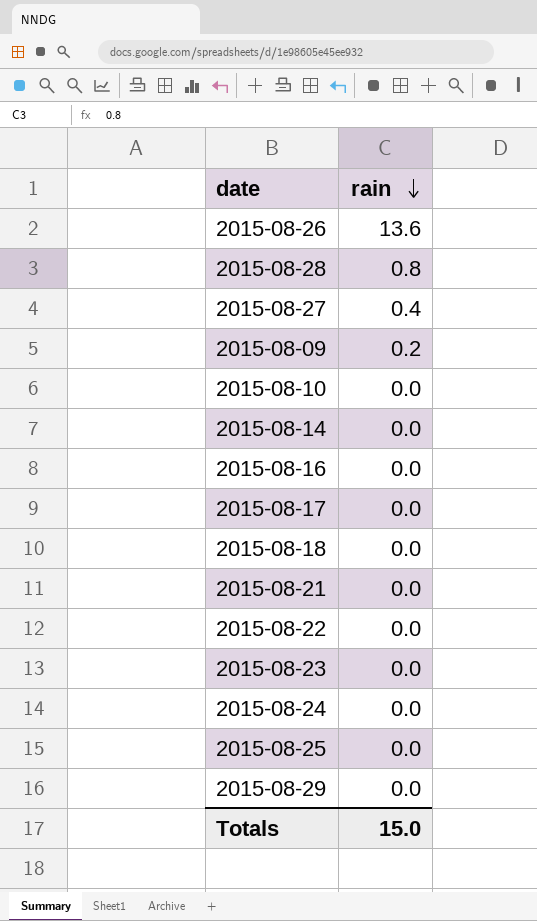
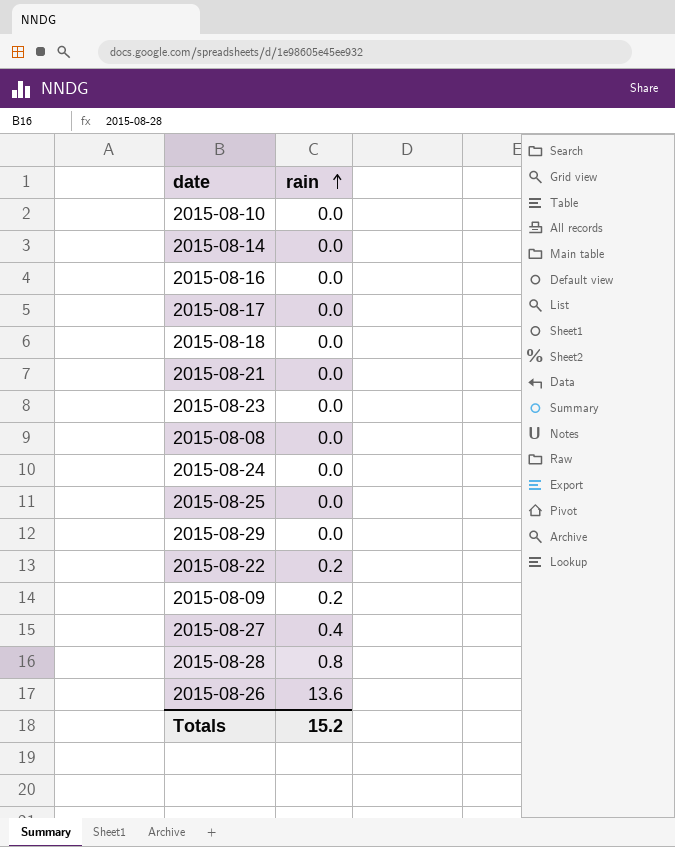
row order: rain descending -> rain ascending
row 2015-08-08: none -> 0.0
2015-08-22 | rain: 0.0 -> 0.2
Totals | rain: 15.0 -> 15.2

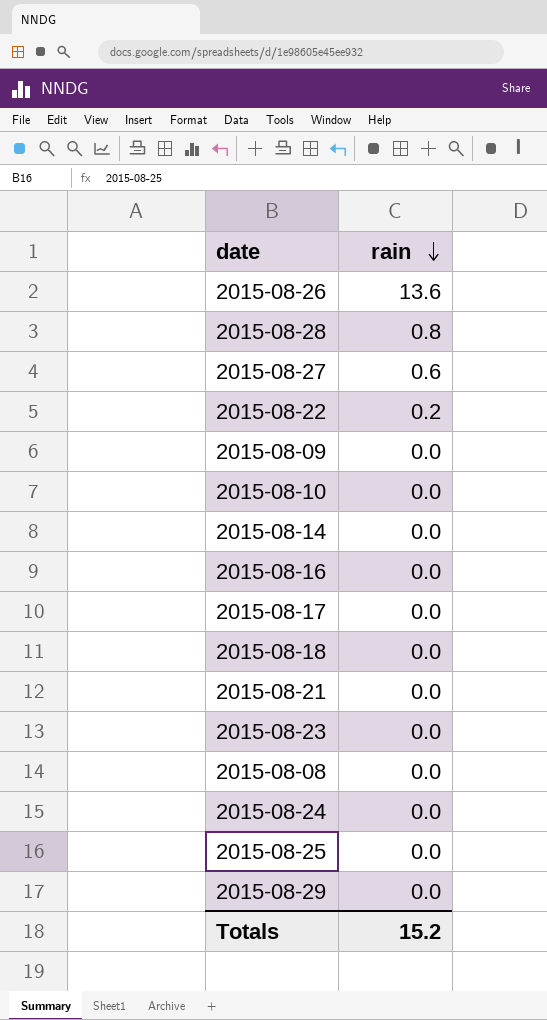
row order: rain ascending -> rain descending
2015-08-27 | rain: 0.4 -> 0.6
2015-08-09 | rain: 0.2 -> 0.0

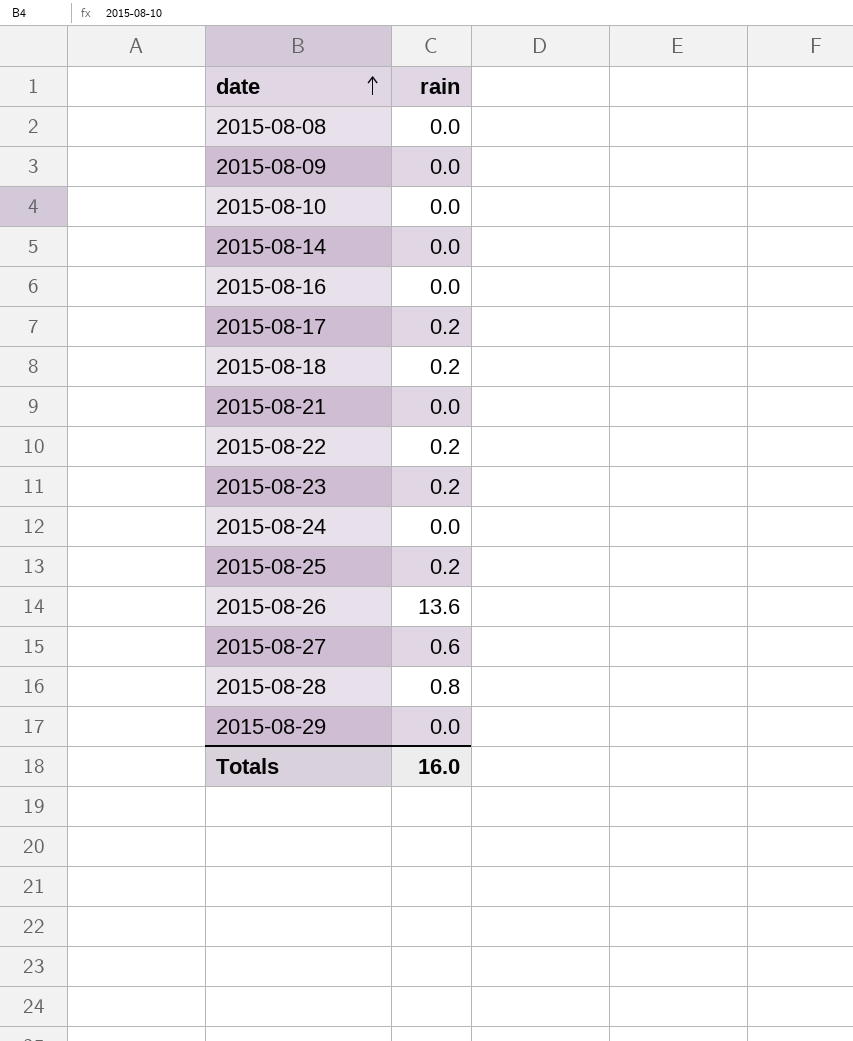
row order: rain descending -> date ascending
2015-08-17 | rain: 0.0 -> 0.2
2015-08-18 | rain: 0.0 -> 0.2
2015-08-23 | rain: 0.0 -> 0.2
2015-08-25 | rain: 0.0 -> 0.2
Totals | rain: 15.2 -> 16.0

